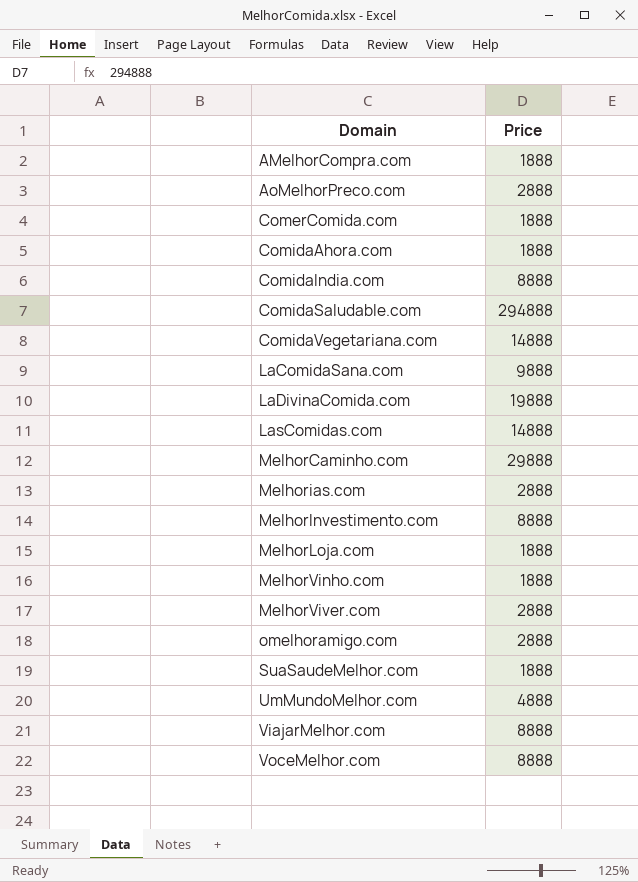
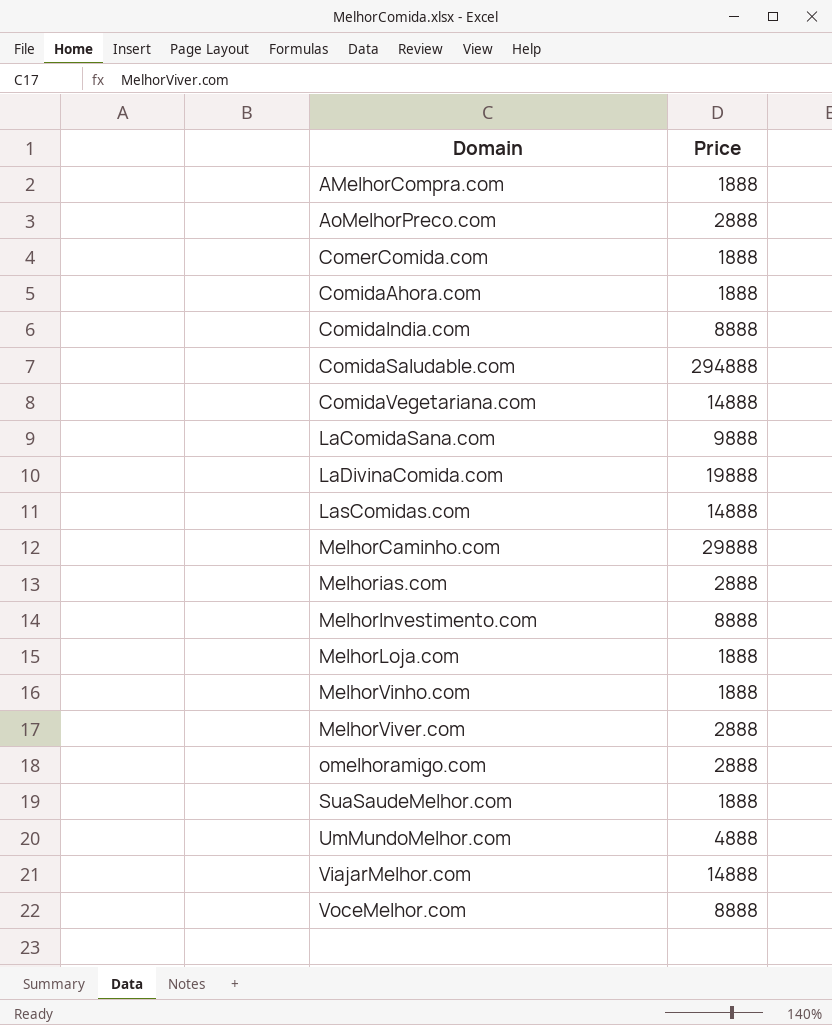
ViajarMelhor.com | Price: 8888 -> 14888

